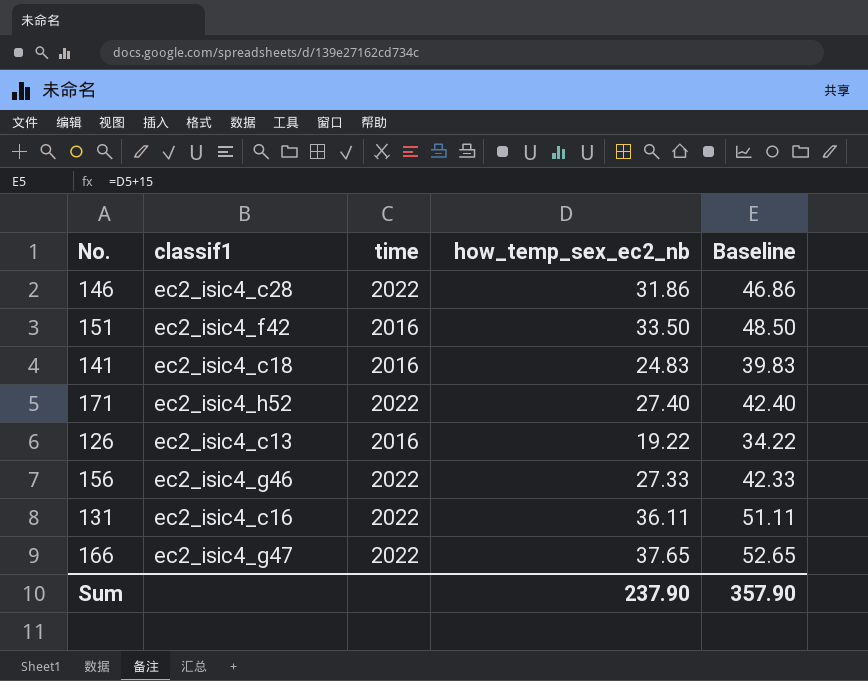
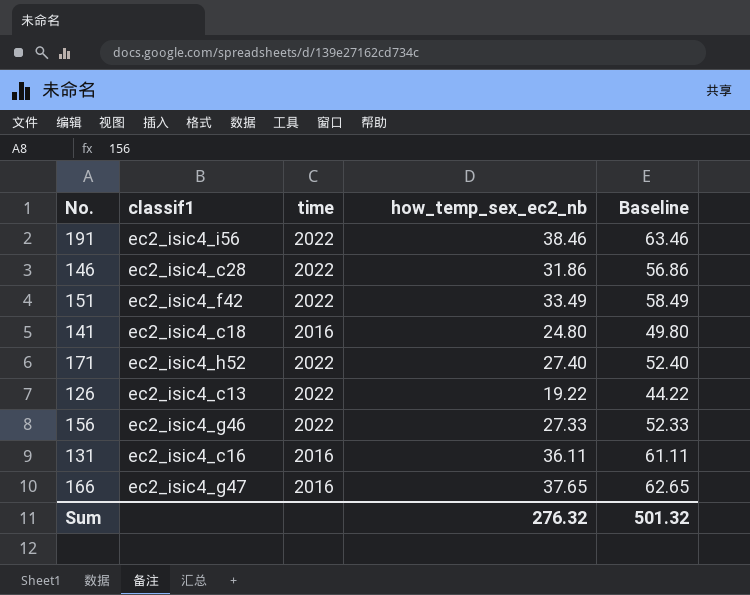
column Baseline | formula: [how_temp_sex_ec2_nb] + 15 -> [how_temp_sex_ec2_nb] + 25
row 191: none -> ec2_isic4_i56 | 2022 | 38.46 | 63.46
151 | time: 2016 -> 2022
151 | how_temp_sex_ec2_nb: 33.50 -> 33.49
141 | how_temp_sex_ec2_nb: 24.83 -> 24.80
126 | time: 2016 -> 2022
131 | time: 2022 -> 2016
166 | time: 2022 -> 2016
Sum | how_temp_sex_ec2_nb: 237.90 -> 276.32
Sum | Baseline: 357.90 -> 501.32

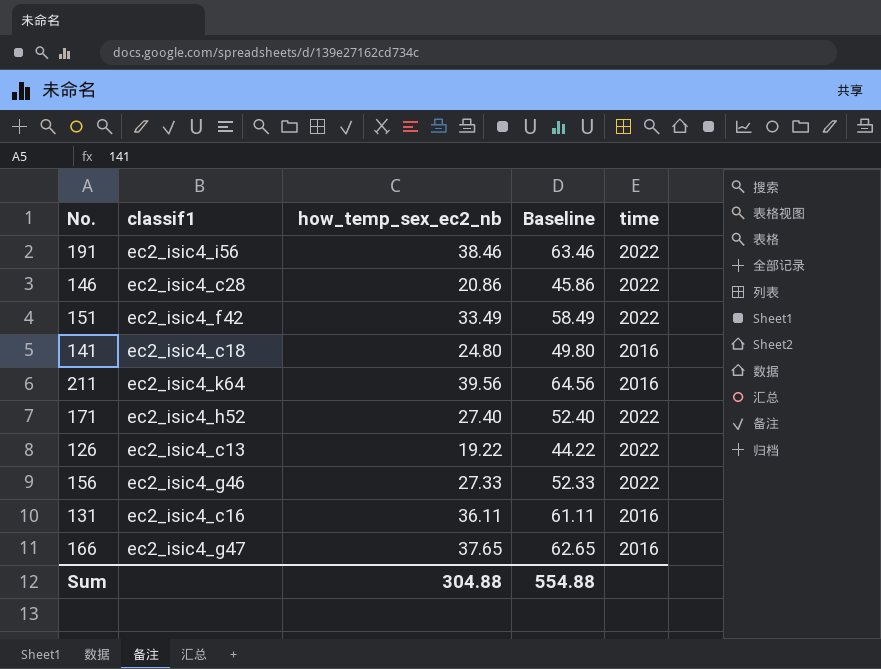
column time | position: 3 -> 5
146 | how_temp_sex_ec2_nb: 31.86 -> 20.86
146 | Baseline: 56.86 -> 45.86
row 211: none -> ec2_isic4_k64 | 39.56 | 64.56 | 2016
Sum | how_temp_sex_ec2_nb: 276.32 -> 304.88
Sum | Baseline: 501.32 -> 554.88

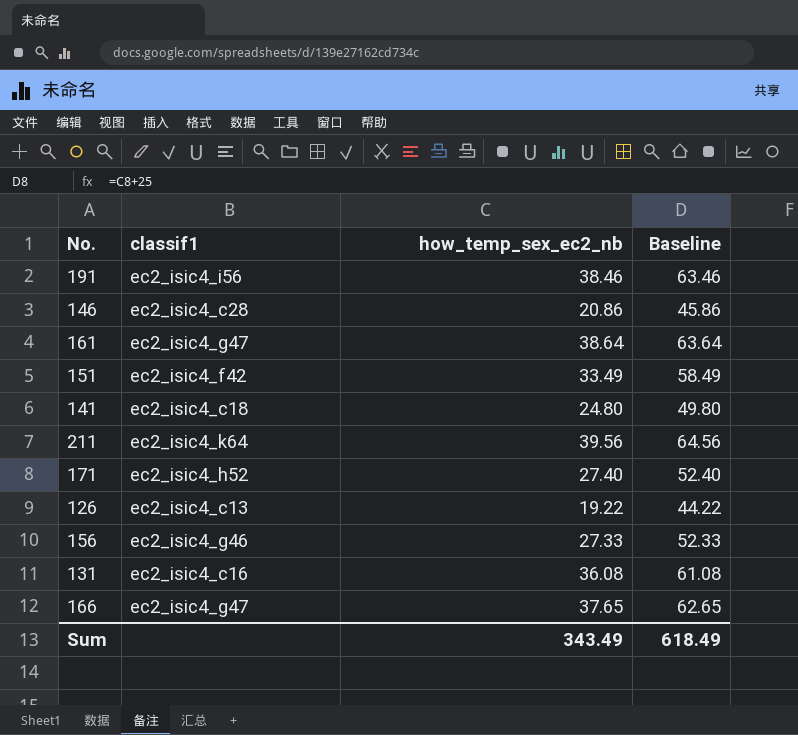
column time | position: 5 -> none
row 161: none -> ec2_isic4_g47 | 38.64 | 63.64
131 | how_temp_sex_ec2_nb: 36.11 -> 36.08
131 | Baseline: 61.11 -> 61.08
Sum | how_temp_sex_ec2_nb: 304.88 -> 343.49
Sum | Baseline: 554.88 -> 618.49

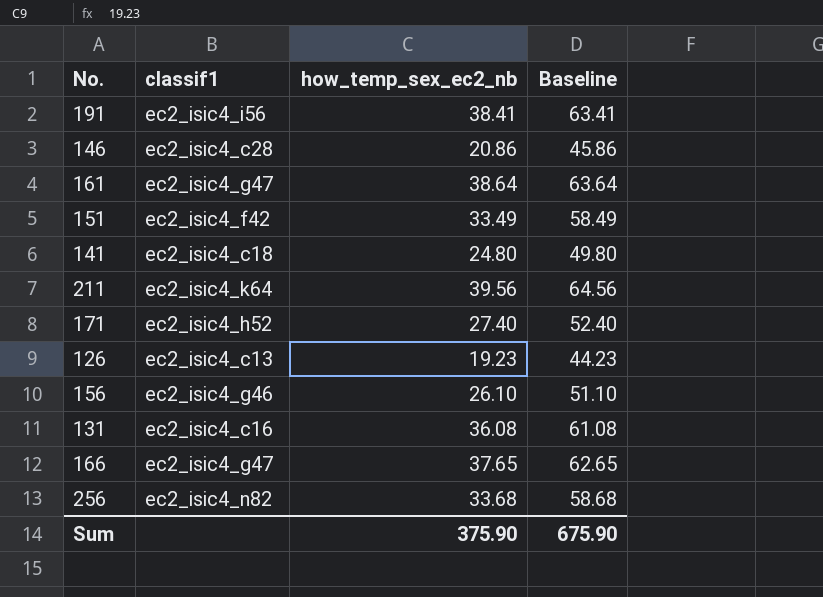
191 | how_temp_sex_ec2_nb: 38.46 -> 38.41
191 | Baseline: 63.46 -> 63.41
126 | how_temp_sex_ec2_nb: 19.22 -> 19.23
126 | Baseline: 44.22 -> 44.23
156 | how_temp_sex_ec2_nb: 27.33 -> 26.10
156 | Baseline: 52.33 -> 51.10
row 256: none -> ec2_isic4_n82 | 33.68 | 58.68
Sum | how_temp_sex_ec2_nb: 343.49 -> 375.90
Sum | Baseline: 618.49 -> 675.90

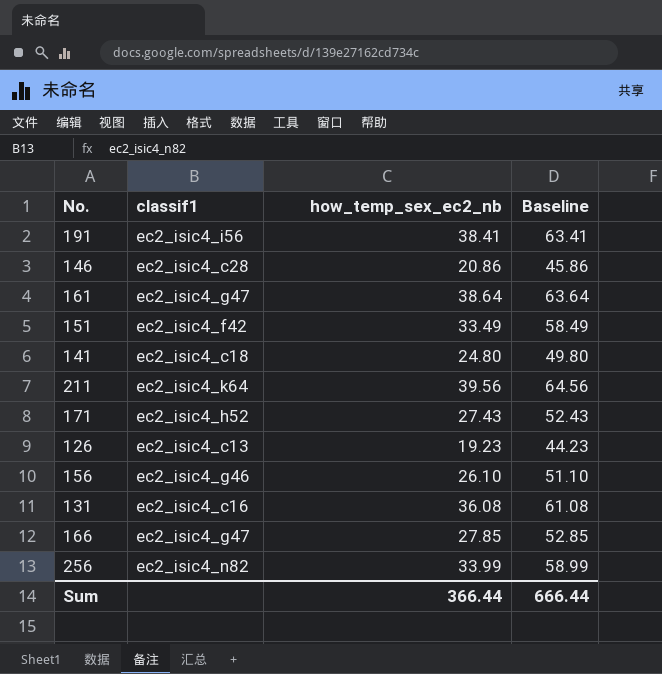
171 | how_temp_sex_ec2_nb: 27.40 -> 27.43
171 | Baseline: 52.40 -> 52.43
166 | how_temp_sex_ec2_nb: 37.65 -> 27.85
166 | Baseline: 62.65 -> 52.85
256 | how_temp_sex_ec2_nb: 33.68 -> 33.99
256 | Baseline: 58.68 -> 58.99
Sum | how_temp_sex_ec2_nb: 375.90 -> 366.44
Sum | Baseline: 675.90 -> 666.44

